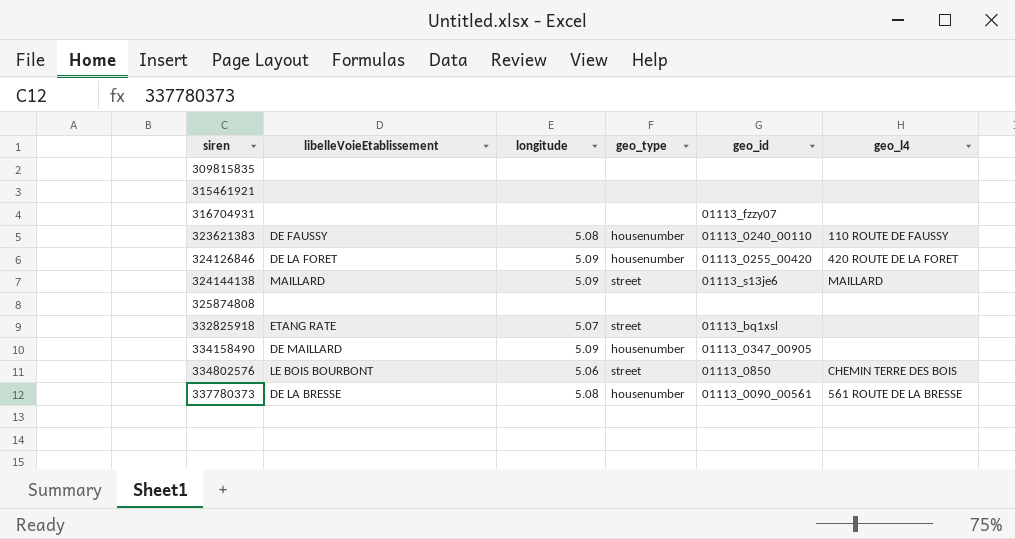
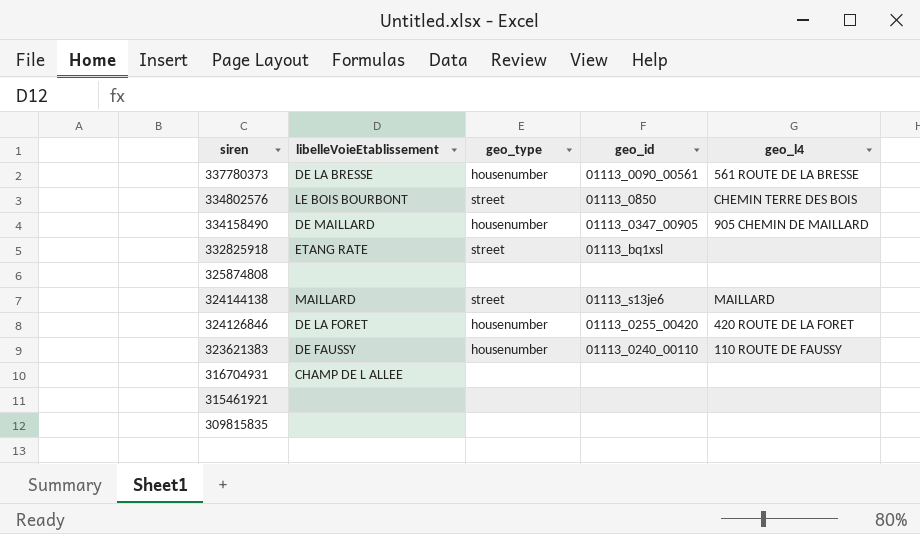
row order: siren ascending -> siren descending
column longitude | position: 3 -> none
334158490 | geo_l4: none -> 905 CHEMIN DE MAILLARD
316704931 | libelleVoieEtablissement: none -> CHAMP DE L ALLEE
316704931 | geo_id: 01113_fzzy07 -> none

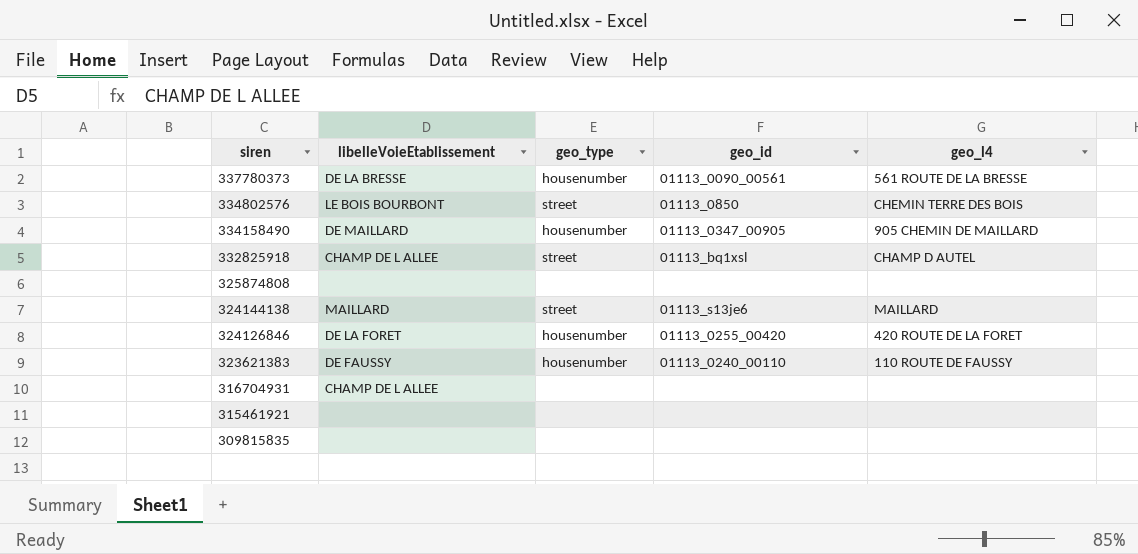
332825918 | libelleVoieEtablissement: ETANG RATE -> CHAMP DE L ALLEE
332825918 | geo_l4: none -> CHAMP D AUTEL

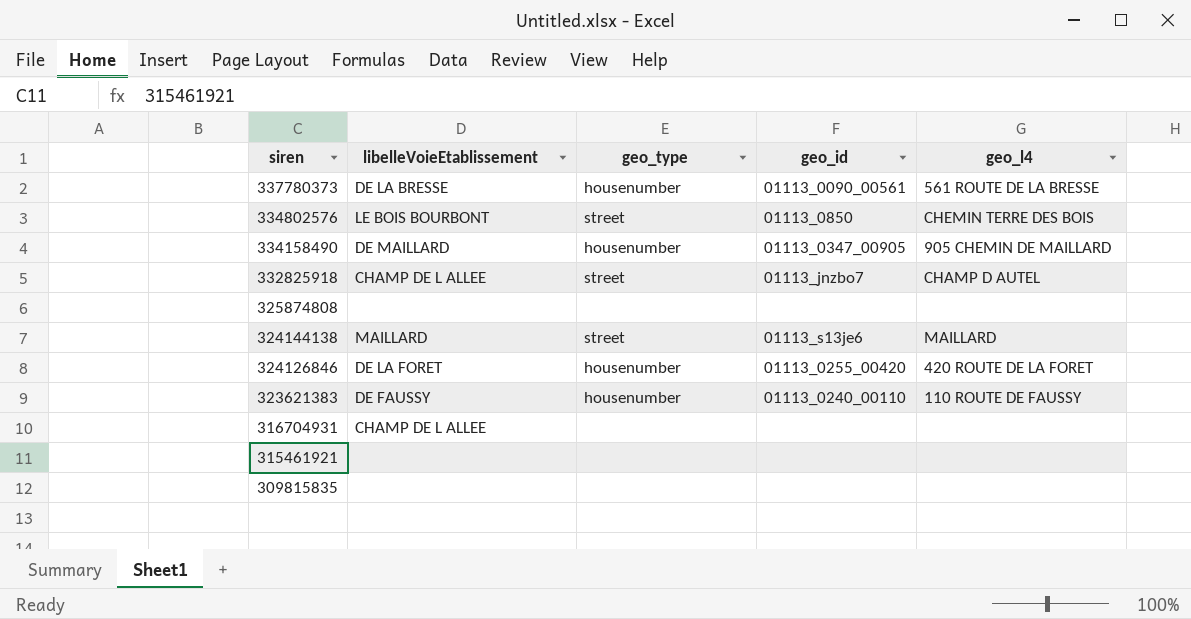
332825918 | geo_id: 01113_bq1xsl -> 01113_jnzbo7

